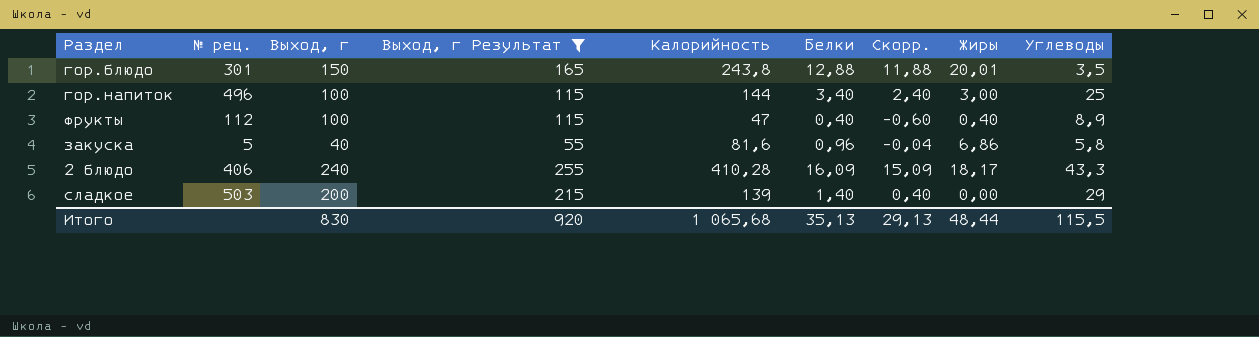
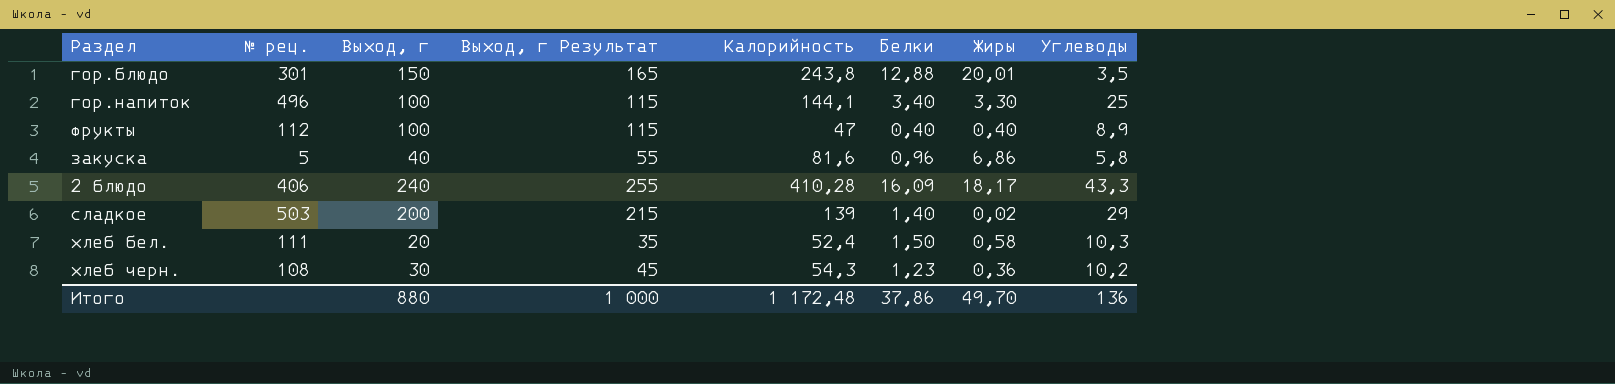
filter: Выход, г Результат >= 55 -> none
column Скорр. | formula: [Белки] - 1 -> none
гор.напиток | Калорийность: 144 -> 144,1
гор.напиток | Жиры: 3,00 -> 3,30
сладкое | Жиры: 0,00 -> 0,02
Итого | Выход, г: 830 -> 880
Итого | Выход, г Результат: 920 -> 1 000
Итого | Калорийность: 1 065,68 -> 1 172,48
Итого | Белки: 35,13 -> 37,86
Итого | Жиры: 48,44 -> 49,70
Итого | Углеводы: 115,5 -> 136

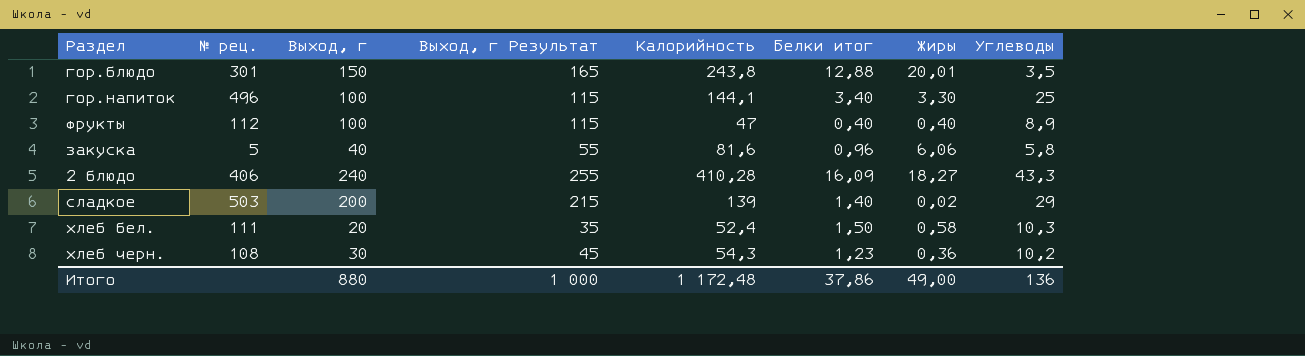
column name: Белки -> Белки итог
закуска | Жиры: 6,86 -> 6,06
2 блюдо | Жиры: 18,17 -> 18,27
Итого | Жиры: 49,70 -> 49,00

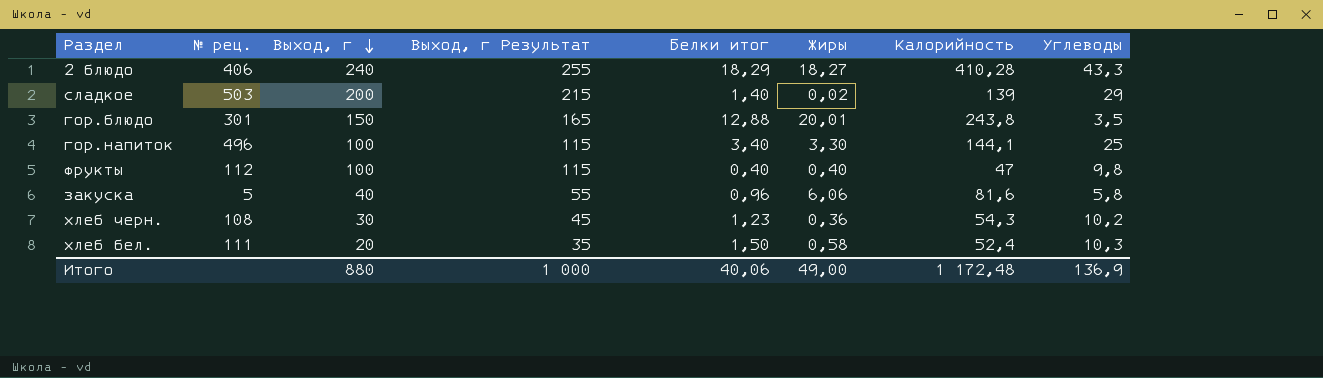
row order: none -> Выход, г descending
column Калорийность | position: 5 -> 7
2 блюдо | Белки итог: 16,09 -> 18,29
фрукты | Углеводы: 8,9 -> 9,8
Итого | Белки итог: 37,86 -> 40,06
Итого | Углеводы: 136 -> 136,9

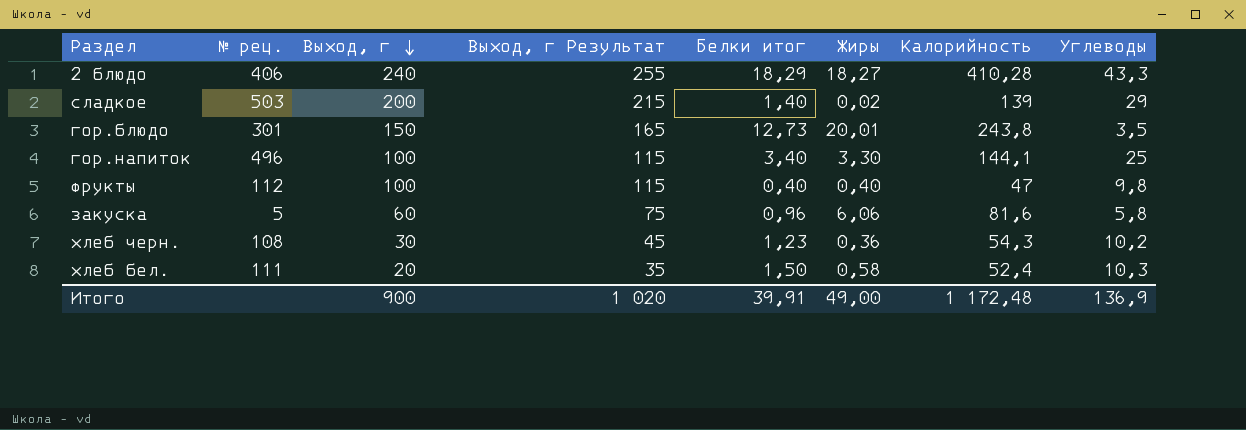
гор.блюдо | Белки итог: 12,88 -> 12,73
закуска | Выход, г: 40 -> 60
закуска | Выход, г Результат: 55 -> 75
Итого | Выход, г: 880 -> 900
Итого | Выход, г Результат: 1 000 -> 1 020
Итого | Белки итог: 40,06 -> 39,91

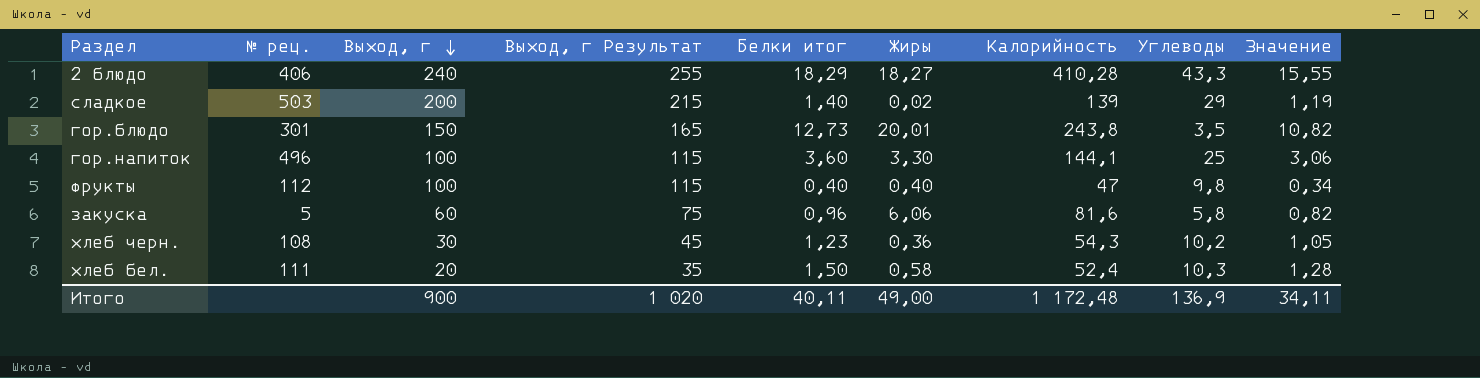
column Значение | formula: none -> [Белки итог] * 0,85
гор.напиток | Белки итог: 3,40 -> 3,60
Итого | Белки итог: 39,91 -> 40,11

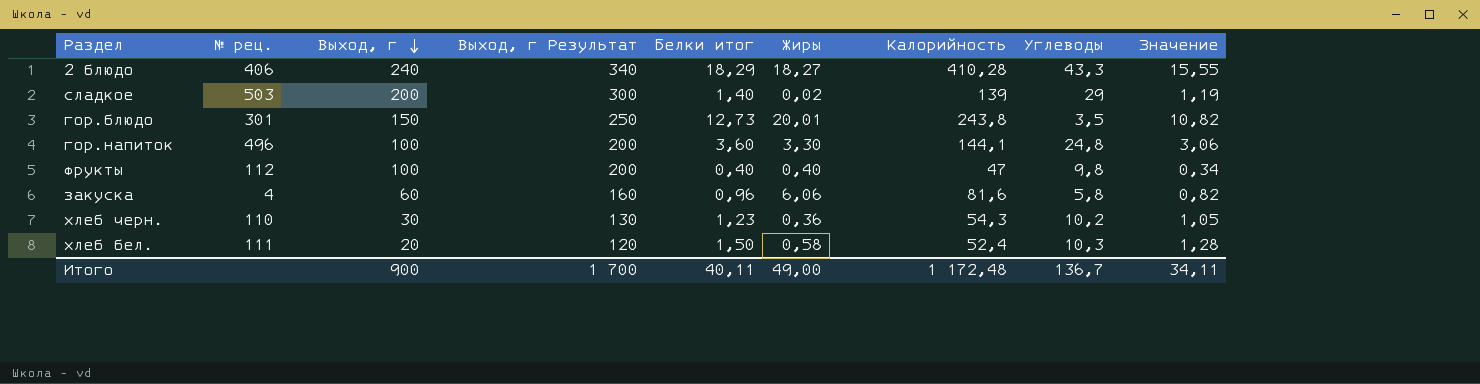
column Выход, г Результат | formula: [Выход, г] + 15 -> [Выход, г] + 100
гор.напиток | Углеводы: 25 -> 24,8
закуска | № рец.: 5 -> 4
хлеб черн. | № рец.: 108 -> 110
Итого | Выход, г Результат: 1 020 -> 1 700
Итого | Углеводы: 136,9 -> 136,7

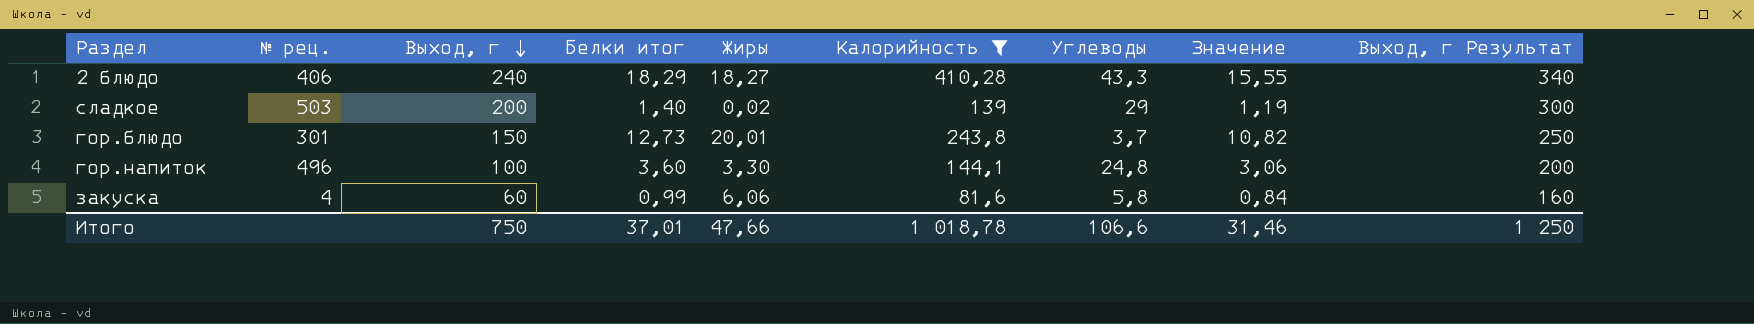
filter: none -> Калорийность >= 81,6
column Выход, г Результат | position: 4 -> 9
гор.блюдо | Углеводы: 3,5 -> 3,7
закуска | Белки итог: 0,96 -> 0,99
закуска | Значение: 0,82 -> 0,84
Итого | Выход, г: 900 -> 750
Итого | Белки итог: 40,11 -> 37,01
Итого | Жиры: 49,00 -> 47,66
Итого | Калорийность: 1 172,48 -> 1 018,78
Итого | Углеводы: 136,7 -> 106,6
Итого | Значение: 34,11 -> 31,46
Итого | Выход, г Результат: 1 700 -> 1 250

